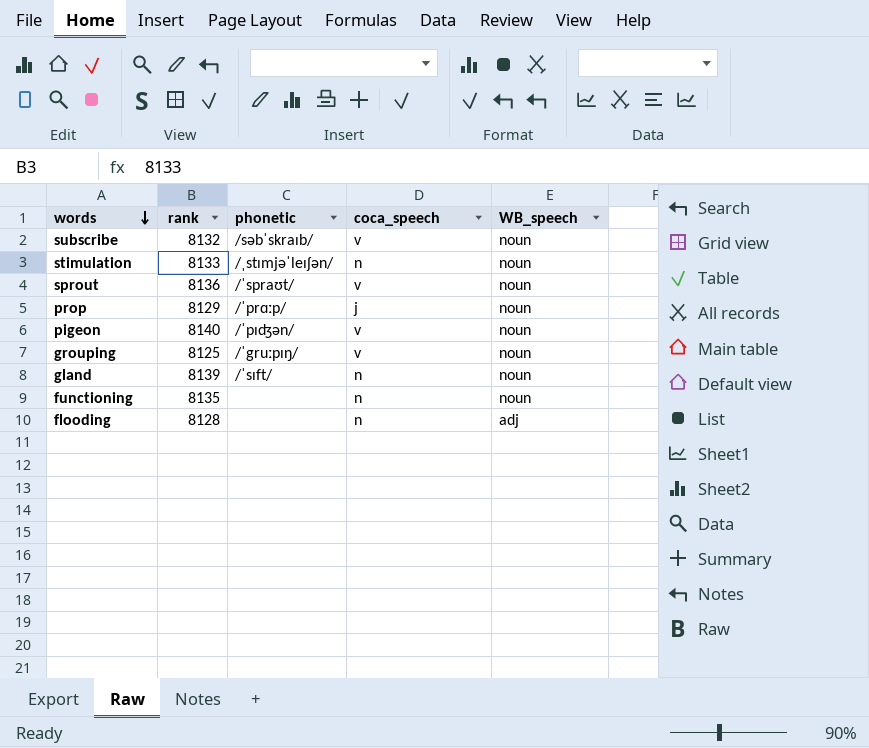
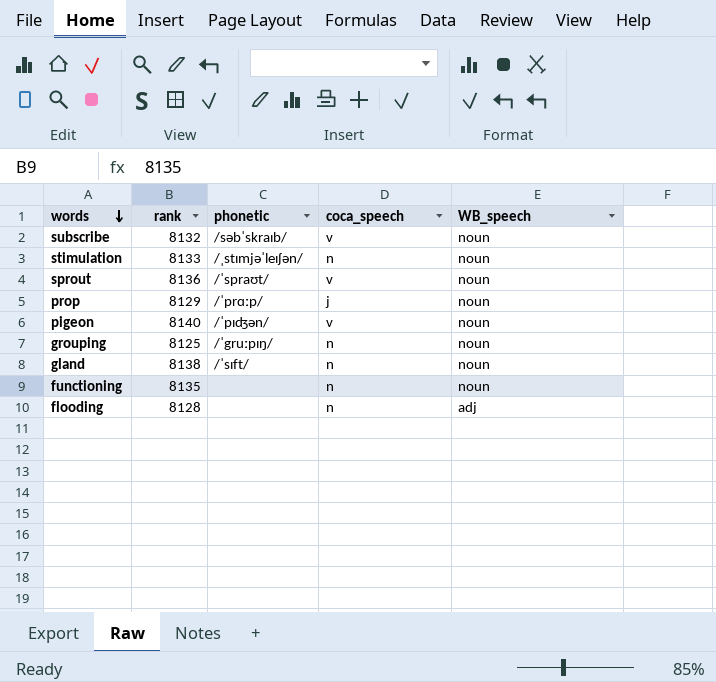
grouping | coca_speech: v -> n
gland | rank: 8139 -> 8138

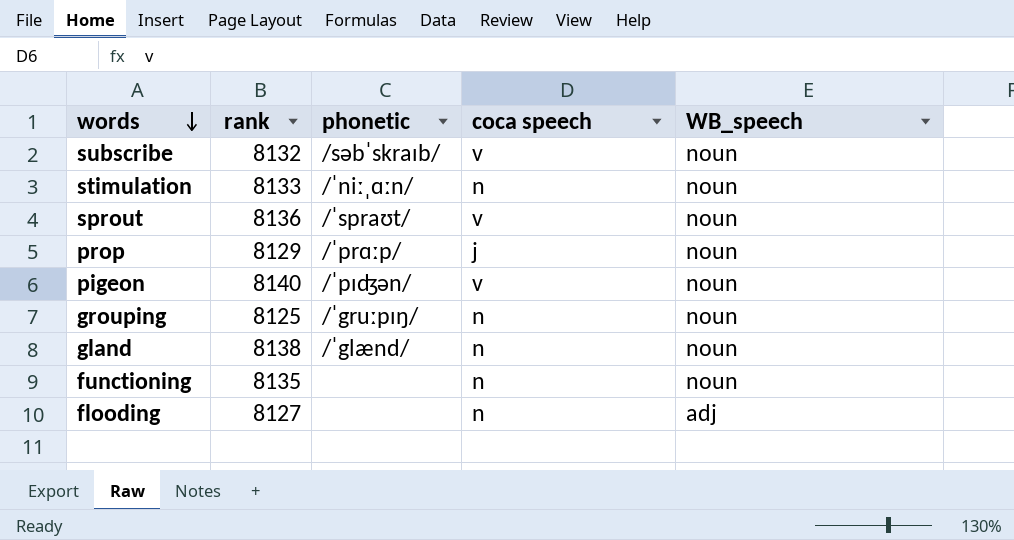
column name: coca_speech -> coca speech
stimulation | phonetic: /ˌstımjəˈleıʃən/ -> /ˈniːˌɑːn/
gland | phonetic: /ˈsıft/ -> /ˈglænd/
flooding | rank: 8128 -> 8127

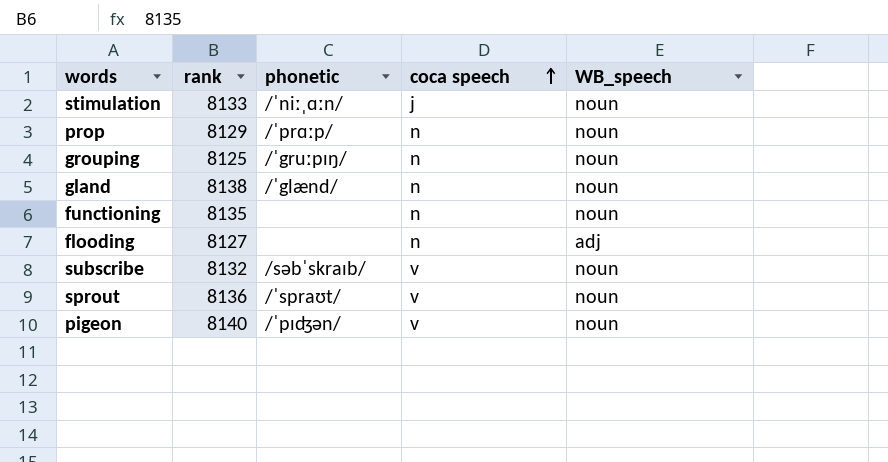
row order: words descending -> coca speech ascending
stimulation | coca speech: n -> j
prop | coca speech: j -> n

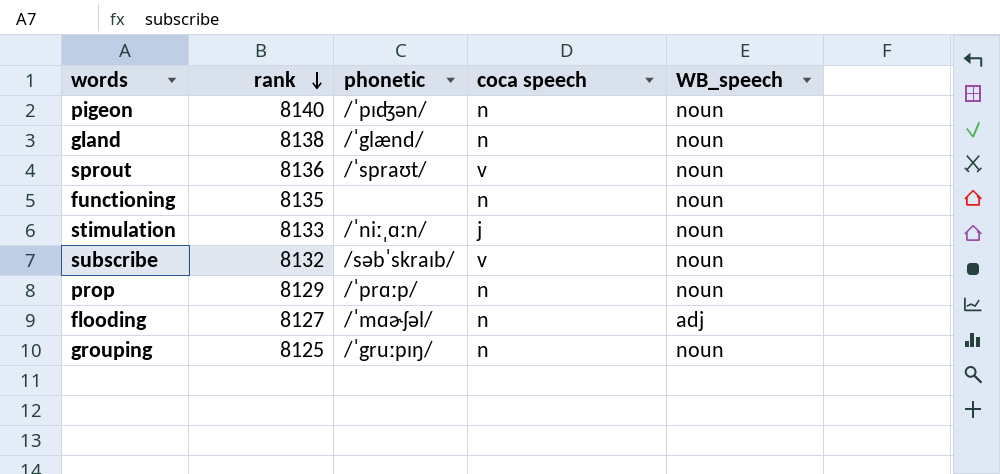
row order: coca speech ascending -> rank descending
pigeon | coca speech: v -> n
flooding | phonetic: none -> /ˈmɑɚʃəl/

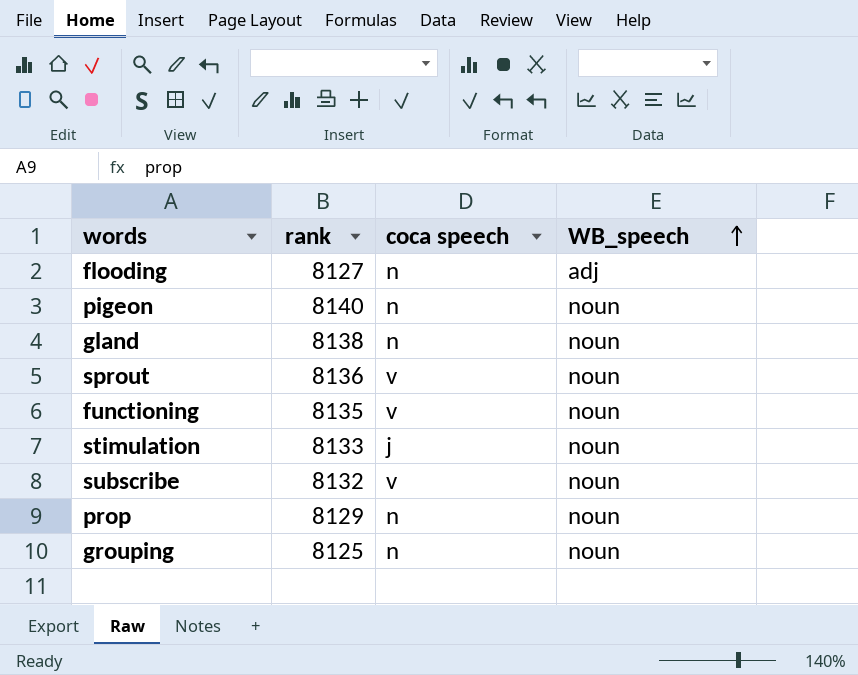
row order: rank descending -> WB_speech ascending
column phonetic | position: 3 -> none
functioning | coca speech: n -> v

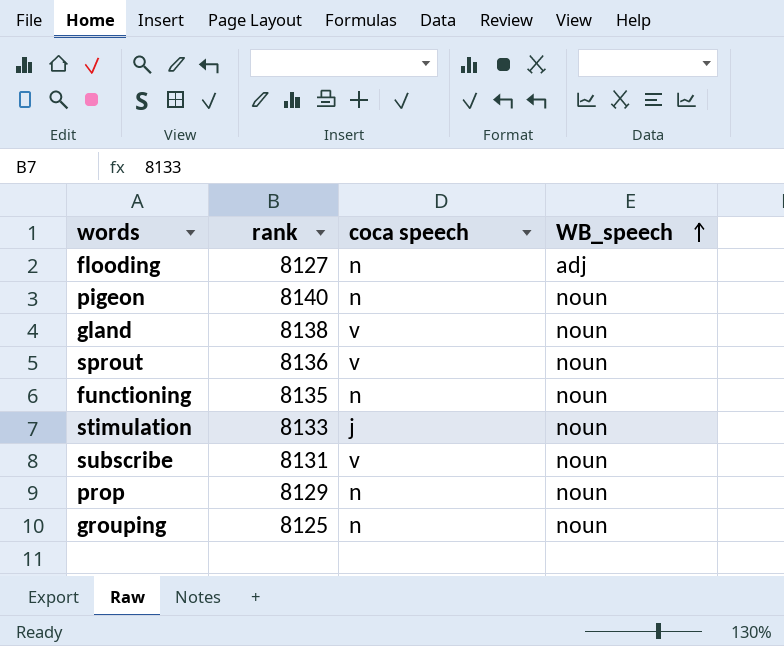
gland | coca speech: n -> v
functioning | coca speech: v -> n
subscribe | rank: 8132 -> 8131

